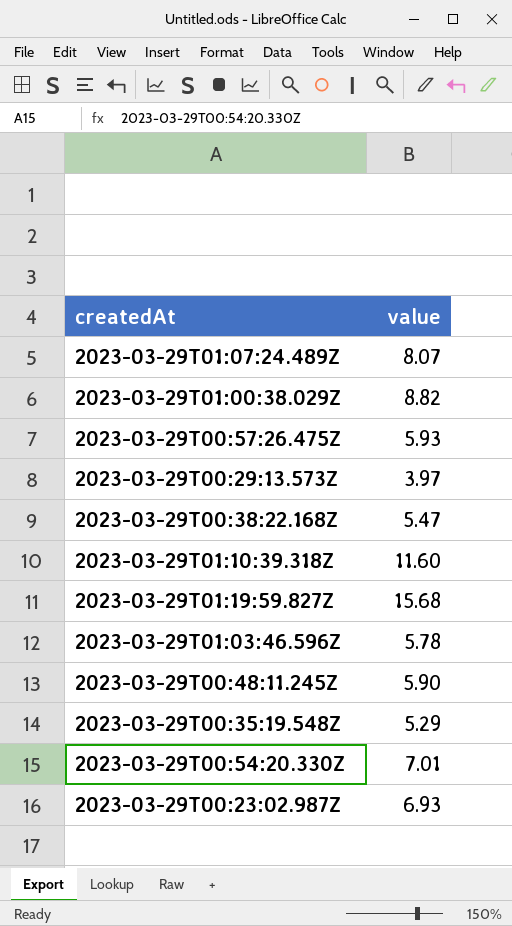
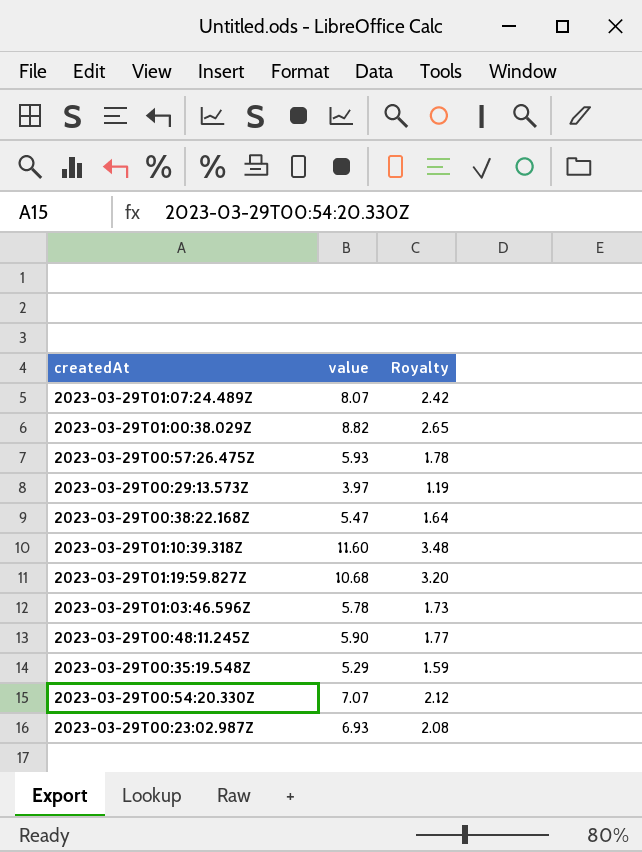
column Royalty | formula: none -> [value] * 0.3
2023-03-29T01:19:59.827Z | value: 15.68 -> 10.68
2023-03-29T00:54:20.330Z | value: 7.01 -> 7.07

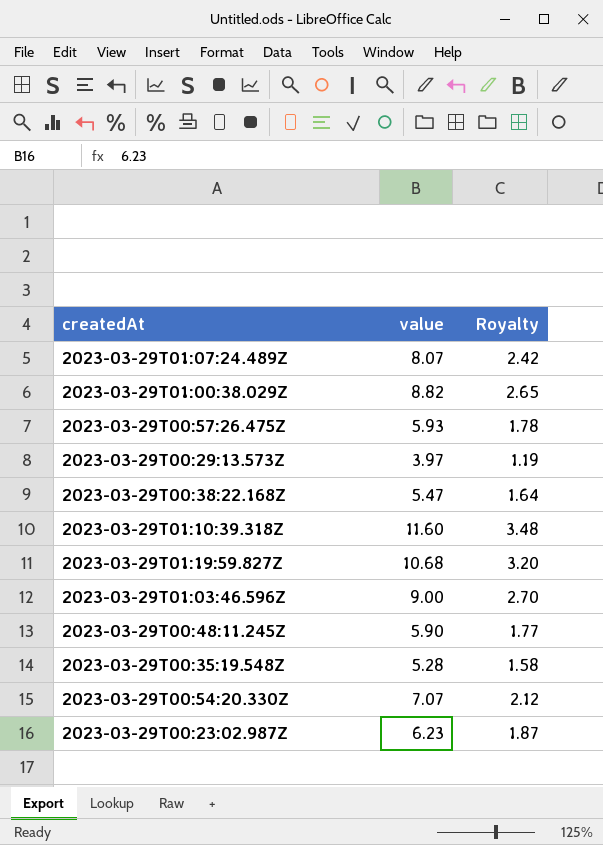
2023-03-29T01:03:46.596Z | value: 5.78 -> 9.00
2023-03-29T01:03:46.596Z | Royalty: 1.73 -> 2.70
2023-03-29T00:35:19.548Z | value: 5.29 -> 5.28
2023-03-29T00:35:19.548Z | Royalty: 1.59 -> 1.58
2023-03-29T00:23:02.987Z | value: 6.93 -> 6.23
2023-03-29T00:23:02.987Z | Royalty: 2.08 -> 1.87

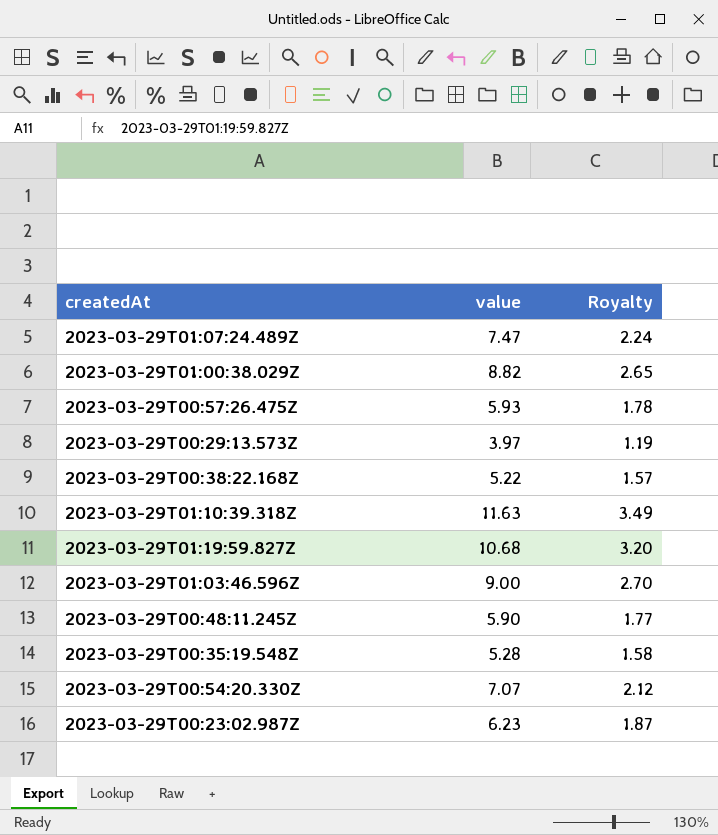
2023-03-29T01:07:24.489Z | value: 8.07 -> 7.47
2023-03-29T01:07:24.489Z | Royalty: 2.42 -> 2.24
2023-03-29T00:38:22.168Z | value: 5.47 -> 5.22
2023-03-29T00:38:22.168Z | Royalty: 1.64 -> 1.57
2023-03-29T01:10:39.318Z | value: 11.60 -> 11.63
2023-03-29T01:10:39.318Z | Royalty: 3.48 -> 3.49

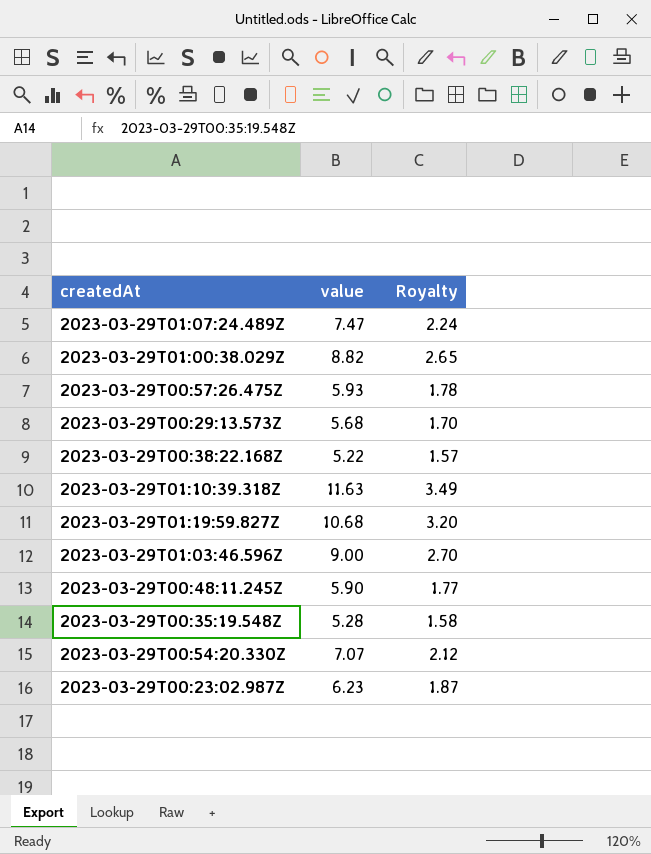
2023-03-29T00:29:13.573Z | value: 3.97 -> 5.68
2023-03-29T00:29:13.573Z | Royalty: 1.19 -> 1.70

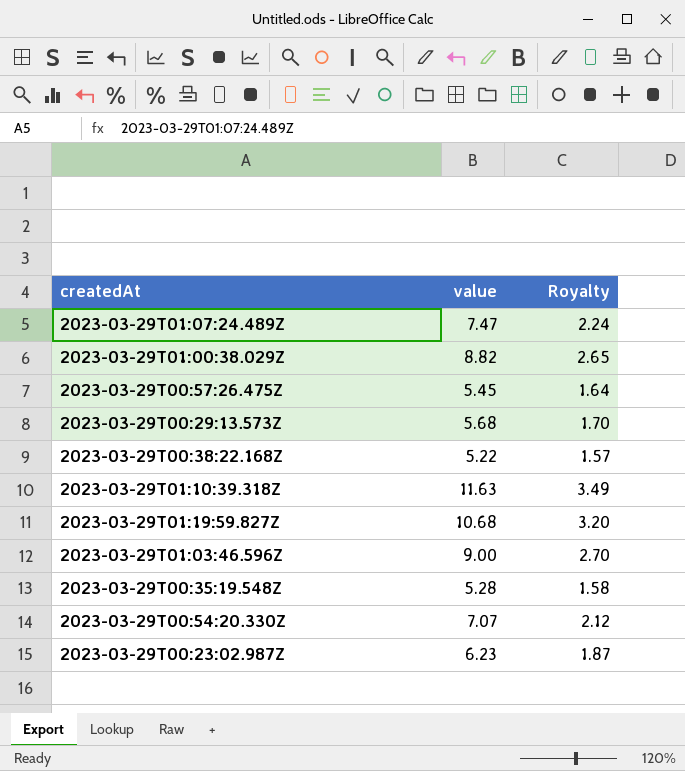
row 2023-03-29T00:48:11.245Z: 5.90 | 1.77 -> none
2023-03-29T00:57:26.475Z | value: 5.93 -> 5.45
2023-03-29T00:57:26.475Z | Royalty: 1.78 -> 1.64

